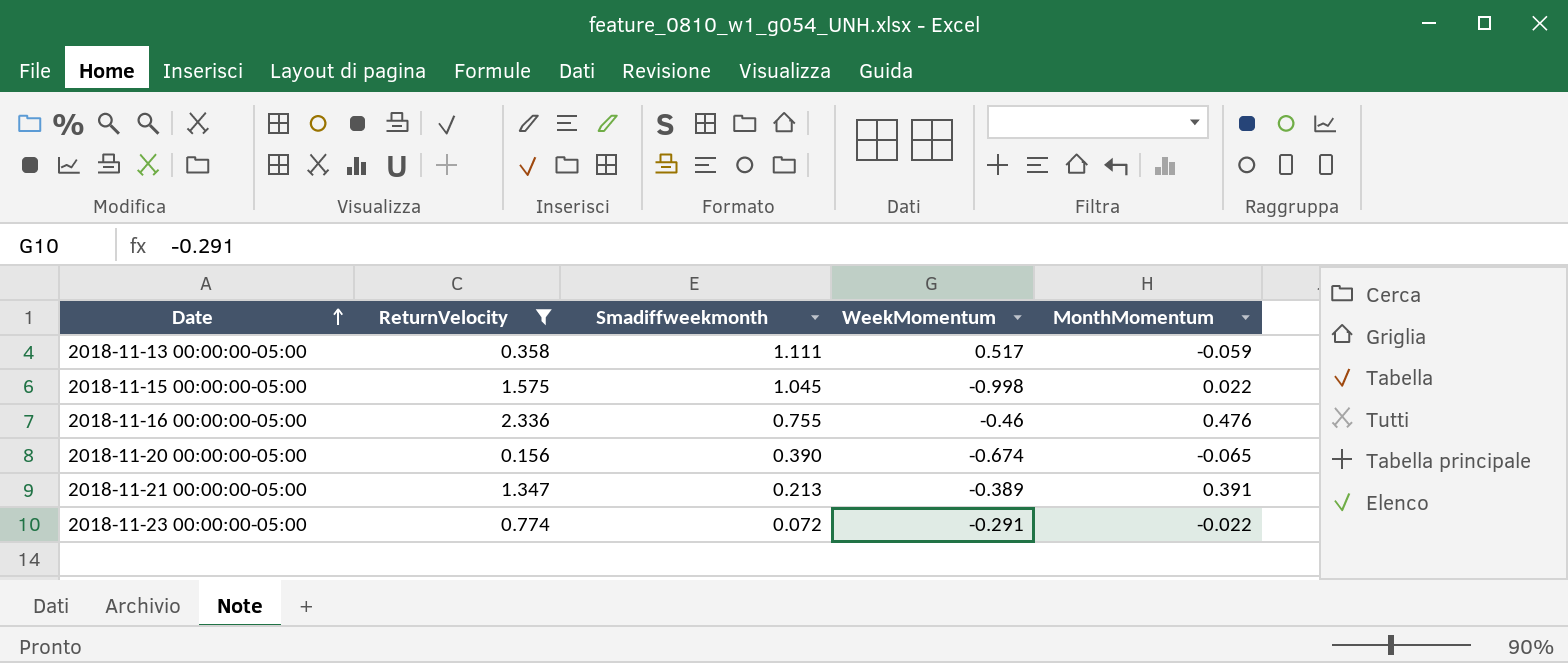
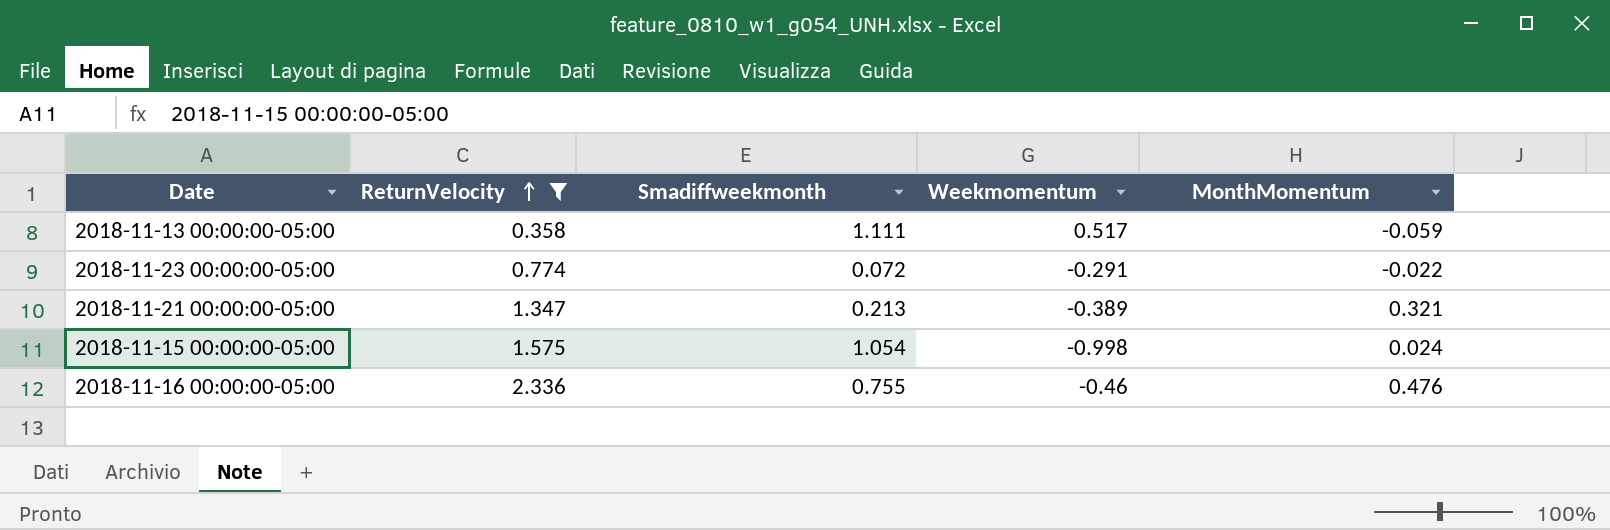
row order: Date ascending -> ReturnVelocity ascending
column name: WeekMomentum -> Weekmomentum
row 2018-11-20 00:00:00-05:00: 0.156 | 0.390 | -0.674 | -0.065 -> none
2018-11-21 00:00:00-05:00 | MonthMomentum: 0.391 -> 0.321
2018-11-15 00:00:00-05:00 | Smadiffweekmonth: 1.045 -> 1.054
2018-11-15 00:00:00-05:00 | MonthMomentum: 0.022 -> 0.024

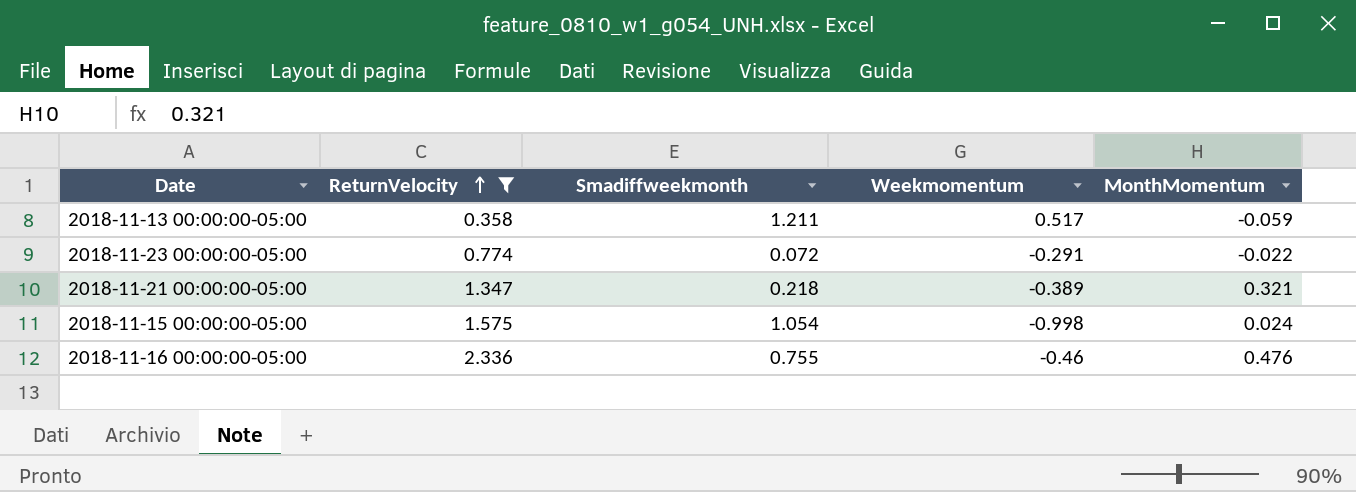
2018-11-13 00:00:00-05:00 | Smadiffweekmonth: 1.111 -> 1.211
2018-11-21 00:00:00-05:00 | Smadiffweekmonth: 0.213 -> 0.218

